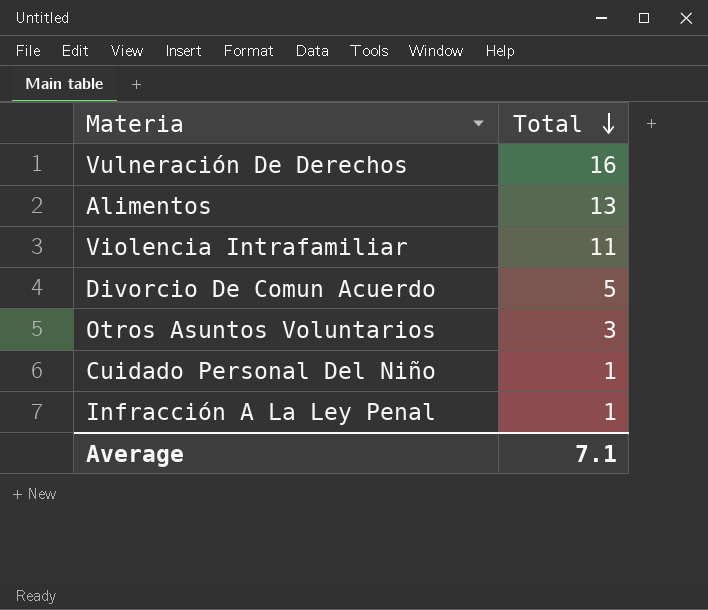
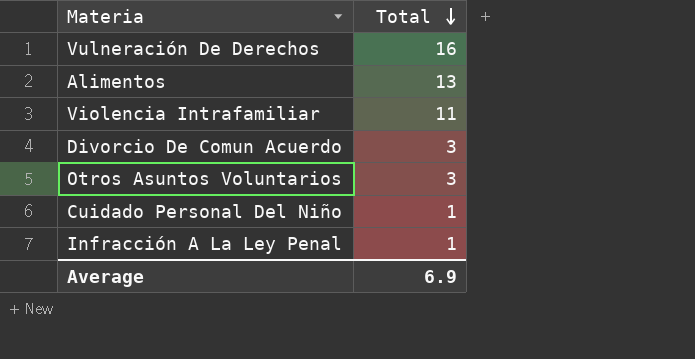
Divorcio De Comun Acuerdo | Total: 5 -> 3
Average | Total: 7.1 -> 6.9

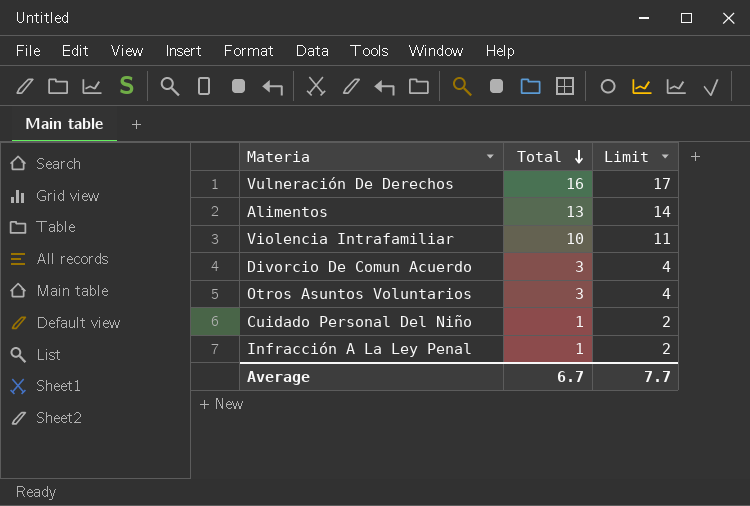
column Limit | formula: none -> [Total] + 1
Violencia Intrafamiliar | Total: 11 -> 10
Average | Total: 6.9 -> 6.7

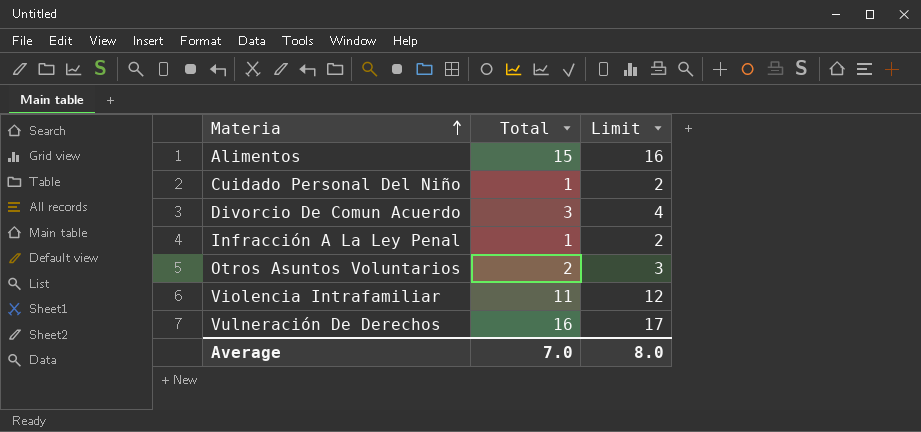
row order: Total descending -> Materia ascending
Alimentos | Total: 13 -> 15
Alimentos | Limit: 14 -> 16
Otros Asuntos Voluntarios | Total: 3 -> 2
Otros Asuntos Voluntarios | Limit: 4 -> 3
Violencia Intrafamiliar | Total: 10 -> 11
Violencia Intrafamiliar | Limit: 11 -> 12
Average | Total: 6.7 -> 7.0
Average | Limit: 7.7 -> 8.0

